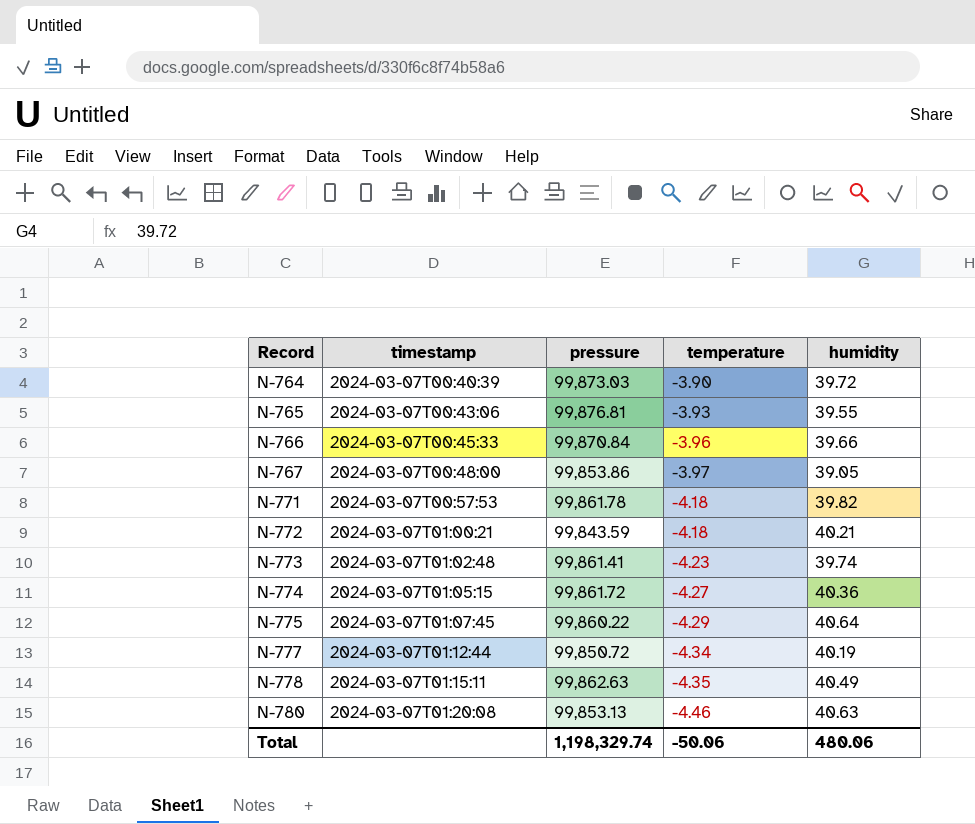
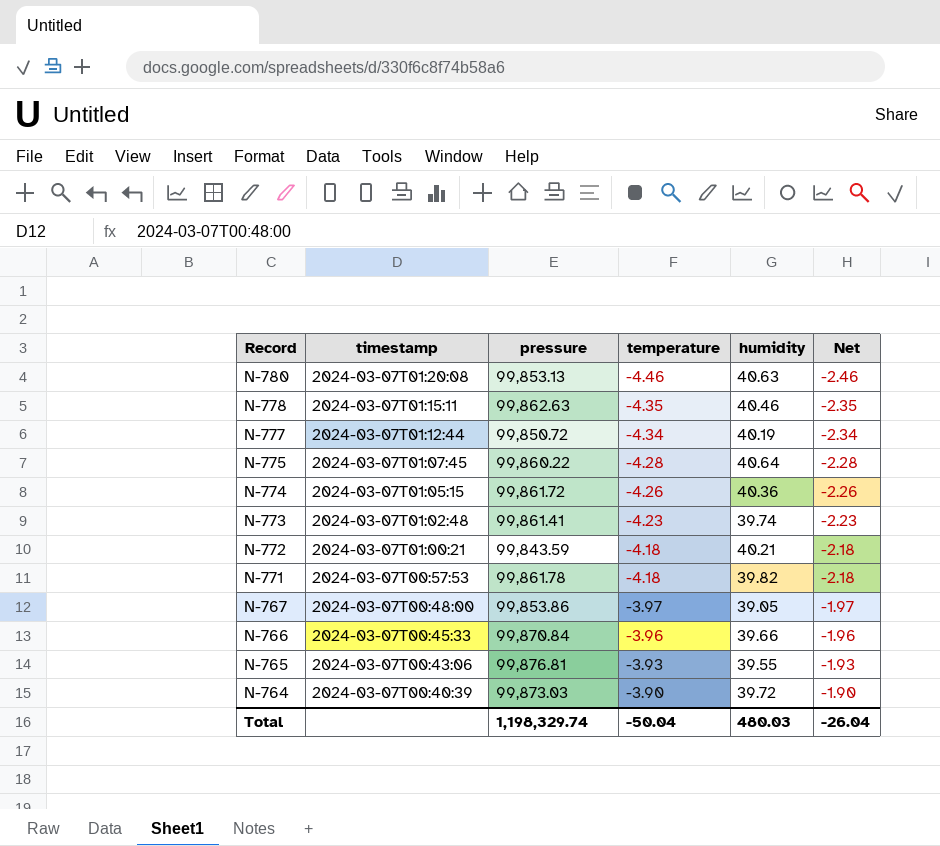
row order: Record ascending -> Record descending
column Net | formula: none -> [temperature] + 2
N-778 | humidity: 40.49 -> 40.46
N-775 | temperature: -4.29 -> -4.28
N-774 | temperature: -4.27 -> -4.26
Total | temperature: -50.06 -> -50.04
Total | humidity: 480.06 -> 480.03

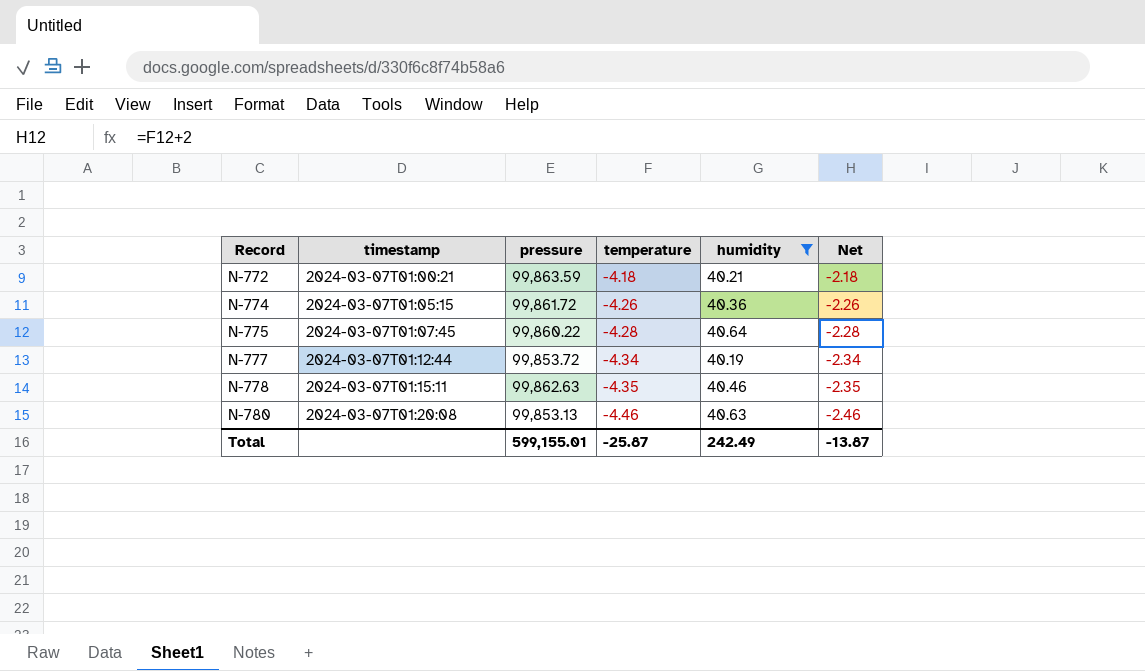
filter: none -> humidity >= 40.19
row order: Record descending -> Record ascending
N-772 | pressure: 99,843.59 -> 99,863.59
N-777 | pressure: 99,850.72 -> 99,853.72
Total | pressure: 1,198,329.74 -> 599,155.01
Total | temperature: -50.04 -> -25.87
Total | humidity: 480.03 -> 242.49
Total | Net: -26.04 -> -13.87

